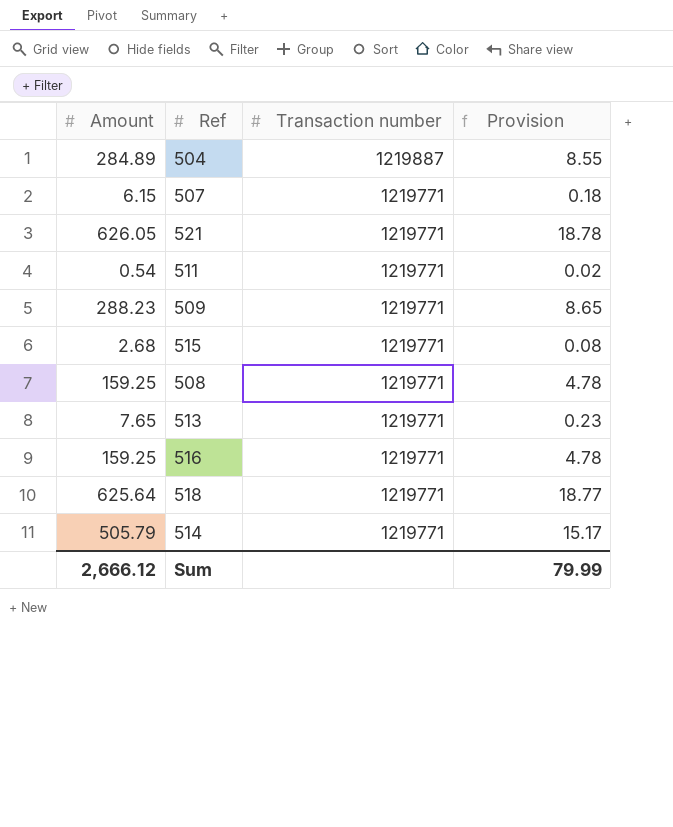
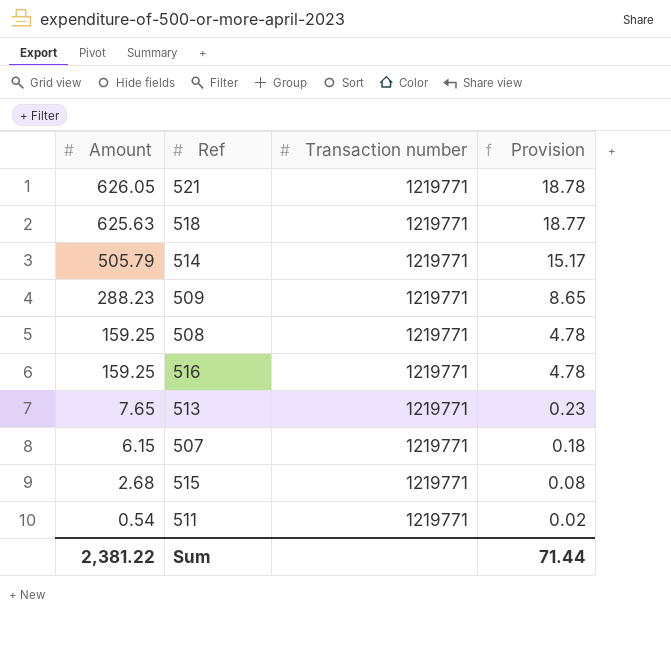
row order: Transaction number descending -> Amount descending
row 504: 284.89 | 1219887 | 8.55 -> none
518 | Amount: 625.64 -> 625.63
Sum | Amount: 2,666.12 -> 2,381.22
Sum | Provision: 79.99 -> 71.44

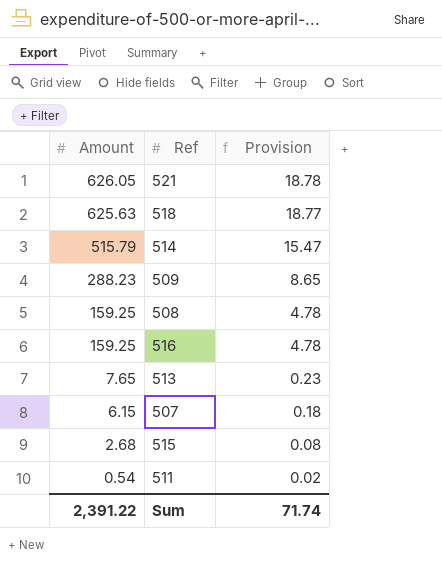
column Transaction number | position: 3 -> none
514 | Amount: 505.79 -> 515.79
514 | Provision: 15.17 -> 15.47
Sum | Amount: 2,381.22 -> 2,391.22
Sum | Provision: 71.44 -> 71.74

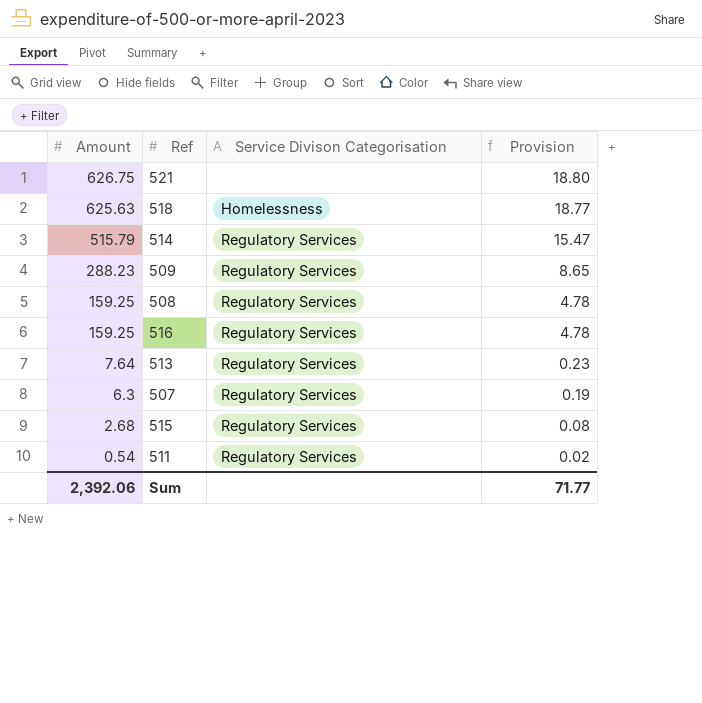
column Service Divison Categorisation | position: none -> 3
521 | Amount: 626.05 -> 626.75
521 | Provision: 18.78 -> 18.80
513 | Amount: 7.65 -> 7.64
507 | Amount: 6.15 -> 6.3
507 | Provision: 0.18 -> 0.19
Sum | Amount: 2,391.22 -> 2,392.06
Sum | Provision: 71.74 -> 71.77

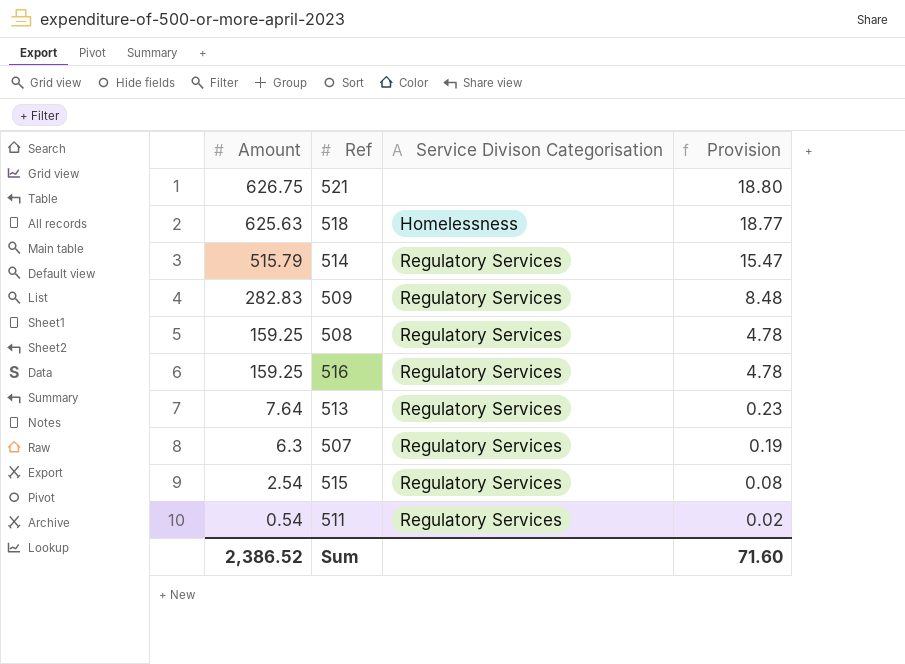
509 | Amount: 288.23 -> 282.83
509 | Provision: 8.65 -> 8.48
515 | Amount: 2.68 -> 2.54
Sum | Amount: 2,392.06 -> 2,386.52
Sum | Provision: 71.77 -> 71.60

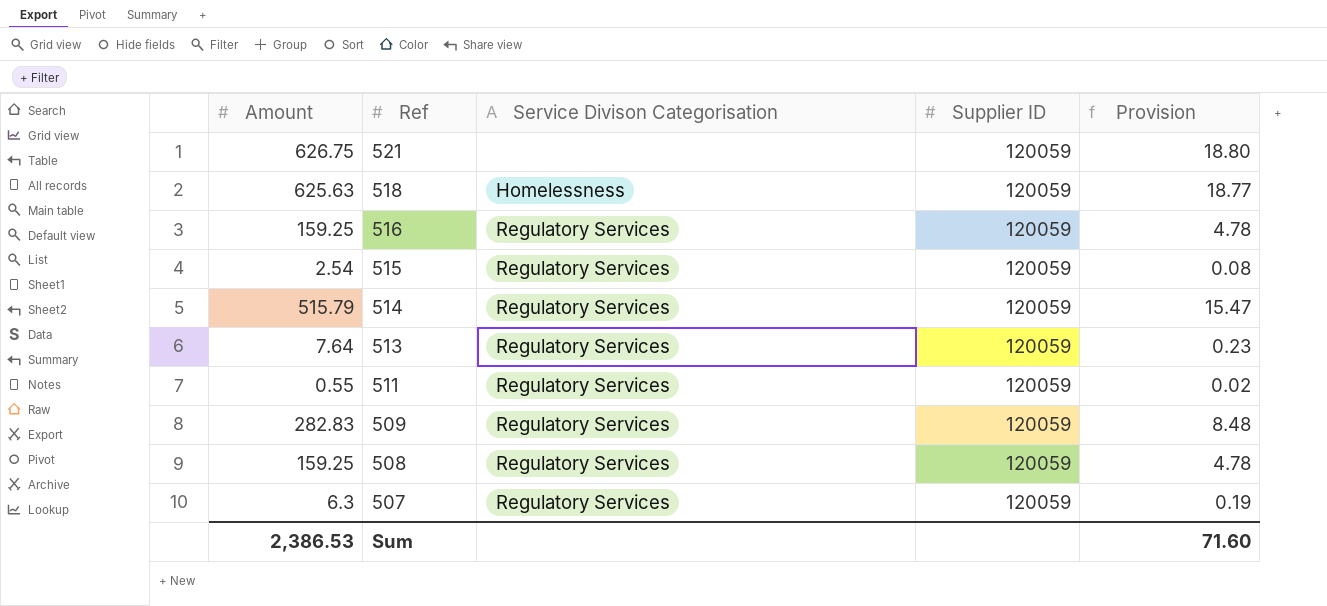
row order: Amount descending -> Ref descending
column Supplier ID | position: none -> 4
511 | Amount: 0.54 -> 0.55
Sum | Amount: 2,386.52 -> 2,386.53

